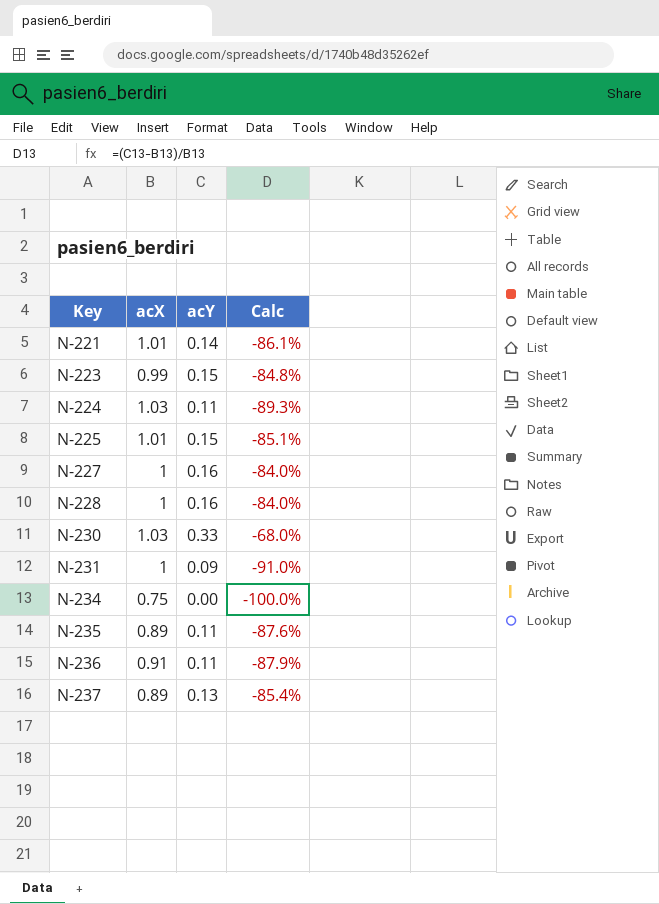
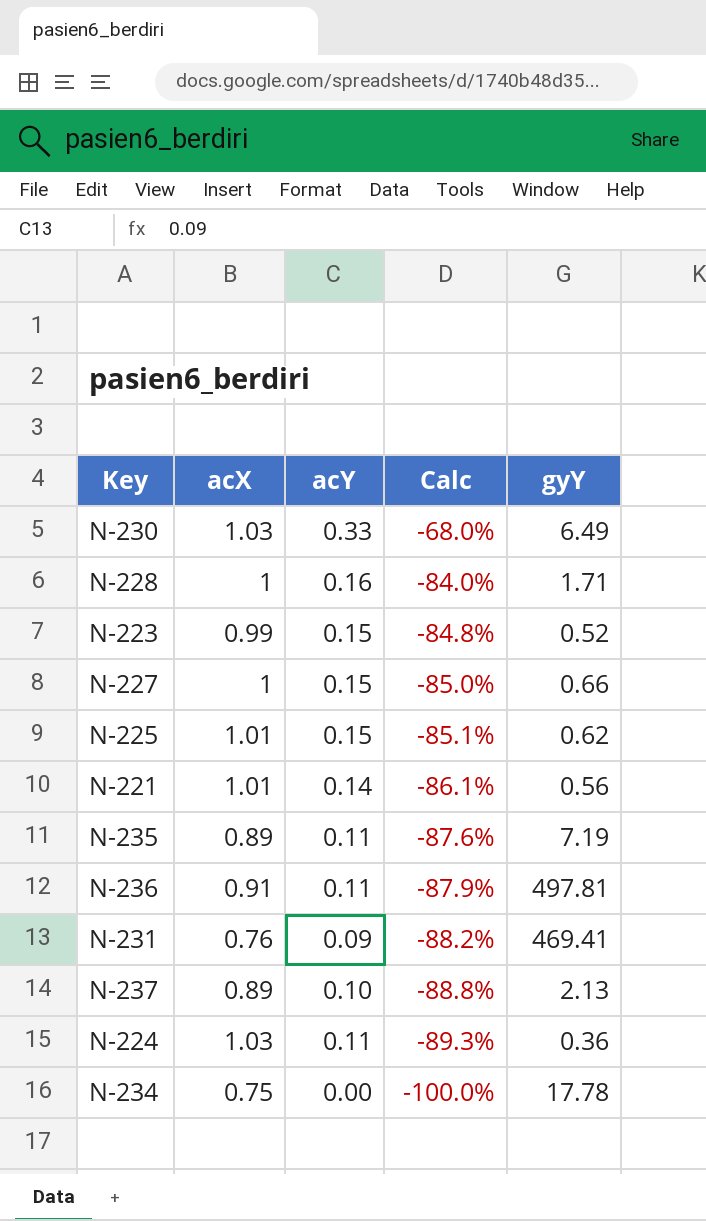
row order: Key ascending -> Calc descending
column gyY | position: none -> 5
N-227 | acY: 0.16 -> 0.15
N-227 | Calc: -84.0% -> -85.0%
N-231 | acX: 1 -> 0.76
N-231 | Calc: -91.0% -> -88.2%
N-237 | acY: 0.13 -> 0.10
N-237 | Calc: -85.4% -> -88.8%

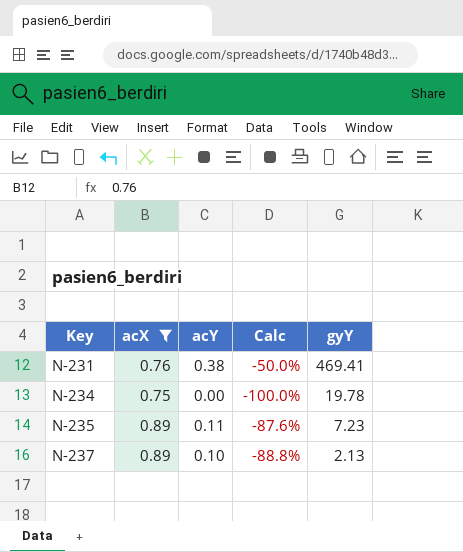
filter: none -> acX <= 0.89
row order: Calc descending -> Key ascending
N-231 | acY: 0.09 -> 0.38
N-231 | Calc: -88.2% -> -50.0%
N-234 | gyY: 17.78 -> 19.78
N-235 | gyY: 7.19 -> 7.23

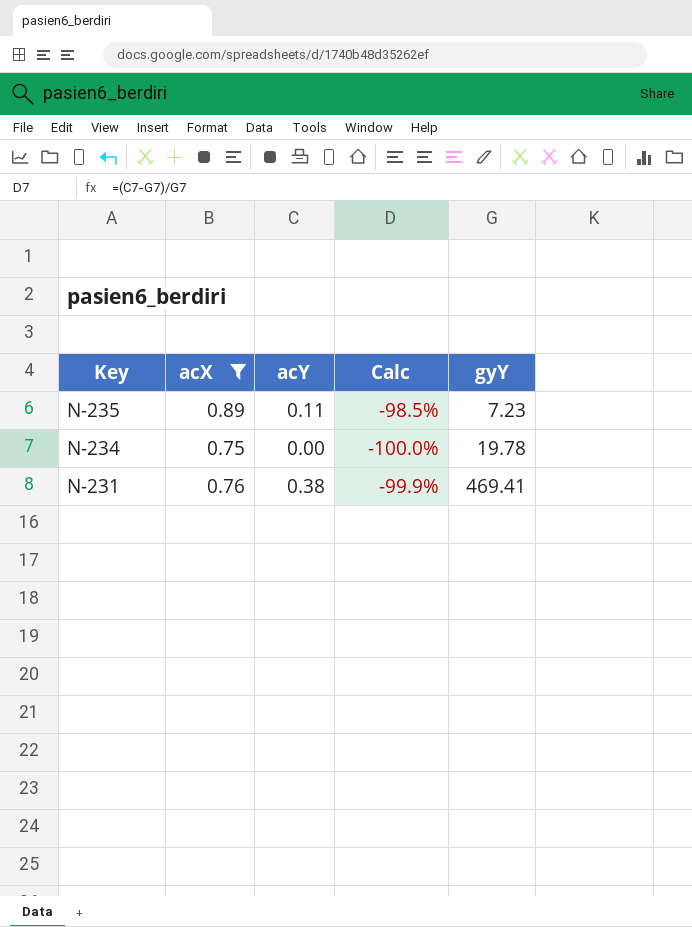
row order: Key ascending -> Key descending
column Calc | formula: ([acY] - [acX]) / [acX] -> ([acY] - [gyY]) / [gyY]
row N-237: 0.89 | 0.10 | -88.8% | 2.13 -> none

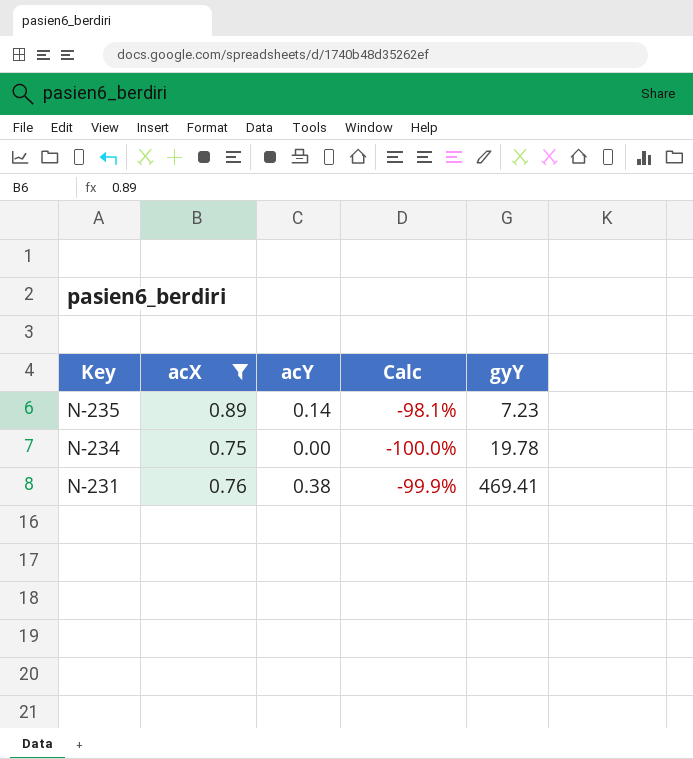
N-235 | acY: 0.11 -> 0.14
N-235 | Calc: -98.5% -> -98.1%

